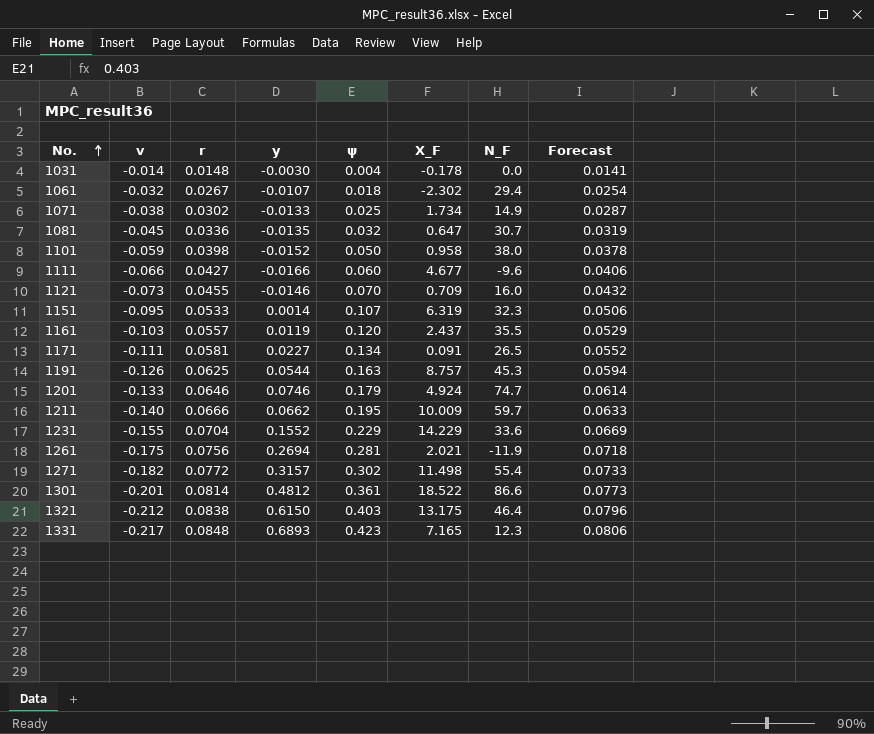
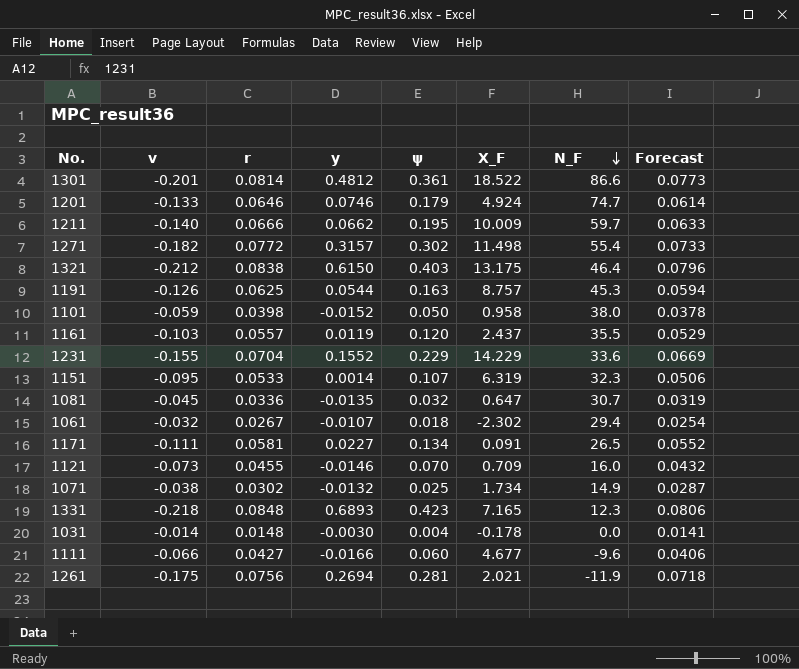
row order: No. ascending -> N_F descending
1071 | y: -0.0133 -> -0.0132
1331 | v: -0.217 -> -0.218

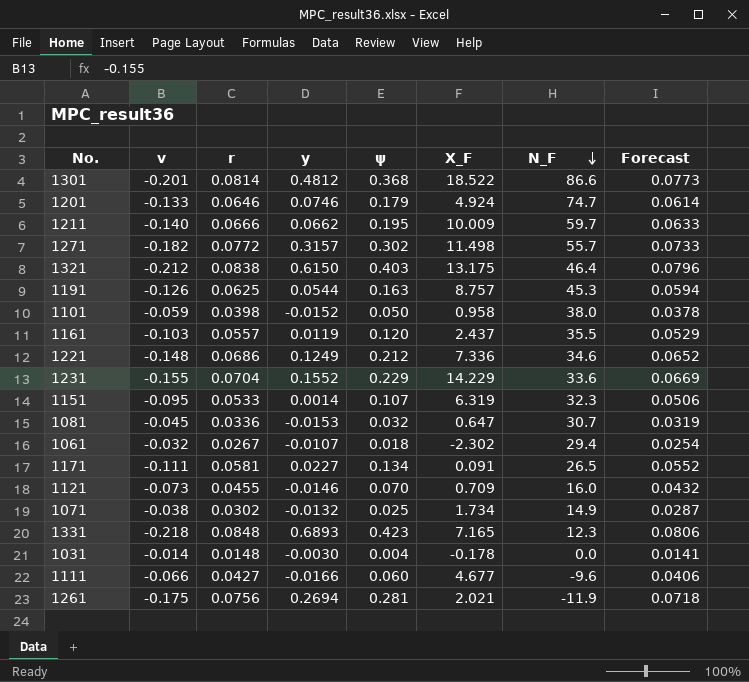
1301 | ψ: 0.361 -> 0.368
1271 | N_F: 55.4 -> 55.7
row 1221: none -> -0.148 | 0.0686 | 0.1249 | 0.212 | 7.336 | 34.6 | 0.0652
1081 | y: -0.0135 -> -0.0153

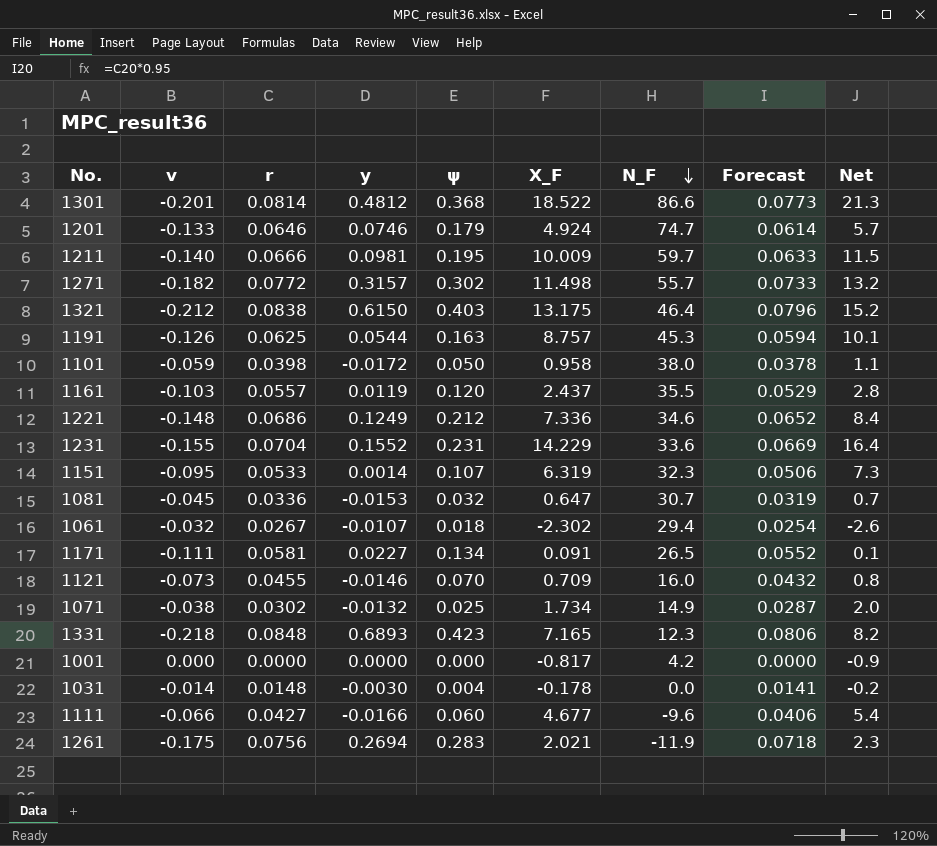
column Net | formula: none -> [X_F] * 1.15
1211 | y: 0.0662 -> 0.0981
1101 | y: -0.0152 -> -0.0172
1231 | ψ: 0.229 -> 0.231
row 1001: none -> 0.000 | 0.0000 | 0.0000 | 0.000 | -0.817 | 4.2 | 0.0000 | -0.9
1261 | ψ: 0.281 -> 0.283

